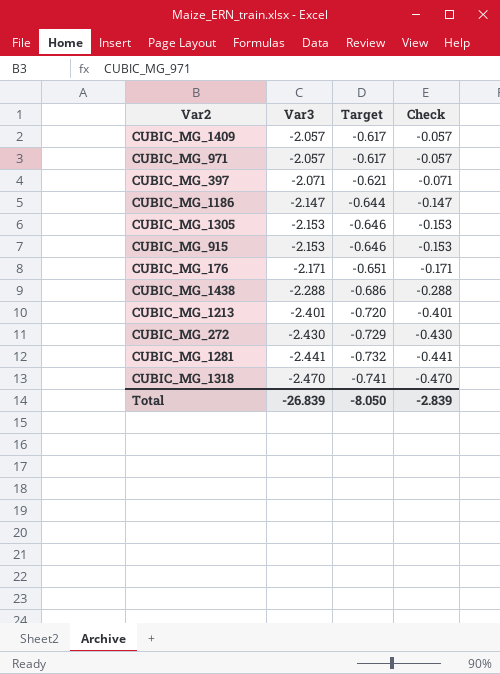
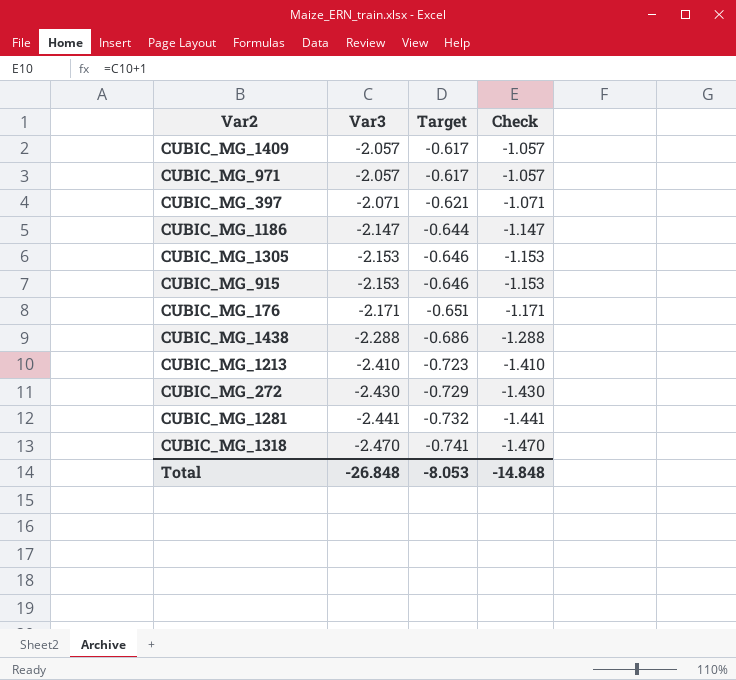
column Check | formula: [Var3] + 2 -> [Var3] + 1
CUBIC_MG_1213 | Var3: -2.401 -> -2.410
CUBIC_MG_1213 | Target: -0.720 -> -0.723
Total | Var3: -26.839 -> -26.848
Total | Target: -8.050 -> -8.053
Total | Check: -2.839 -> -14.848

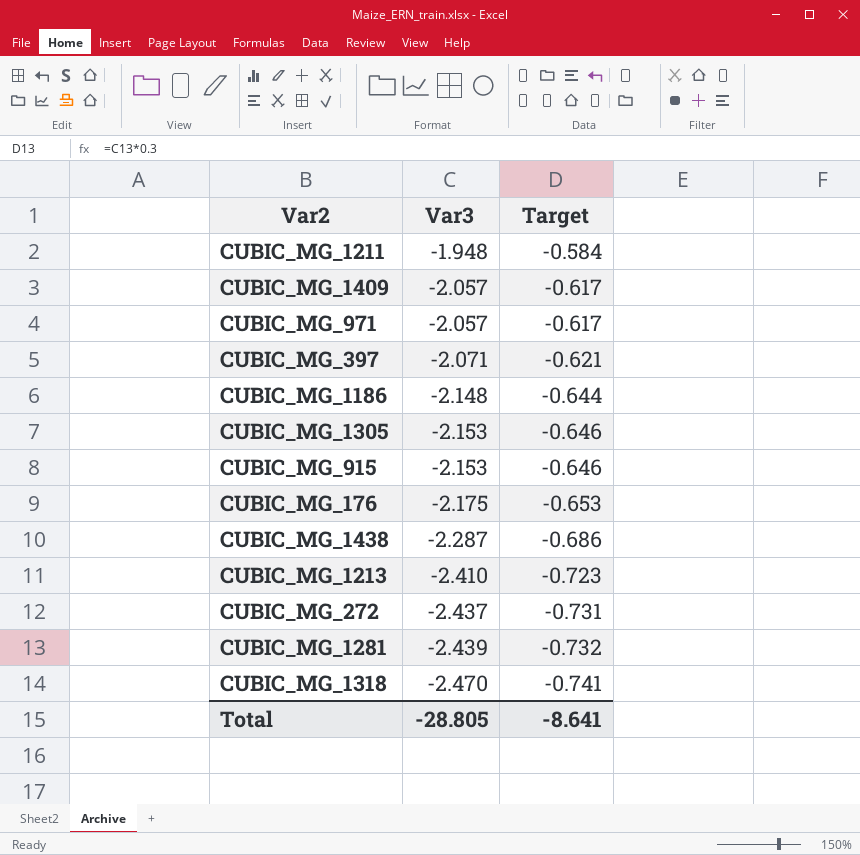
column Check | formula: [Var3] + 1 -> none
row CUBIC_MG_1211: none -> -1.948 | -0.584
CUBIC_MG_1186 | Var3: -2.147 -> -2.148
CUBIC_MG_176 | Var3: -2.171 -> -2.175
CUBIC_MG_176 | Target: -0.651 -> -0.653
CUBIC_MG_1438 | Var3: -2.288 -> -2.287
CUBIC_MG_272 | Var3: -2.430 -> -2.437
CUBIC_MG_272 | Target: -0.729 -> -0.731
CUBIC_MG_1281 | Var3: -2.441 -> -2.439
Total | Var3: -26.848 -> -28.805
Total | Target: -8.053 -> -8.641

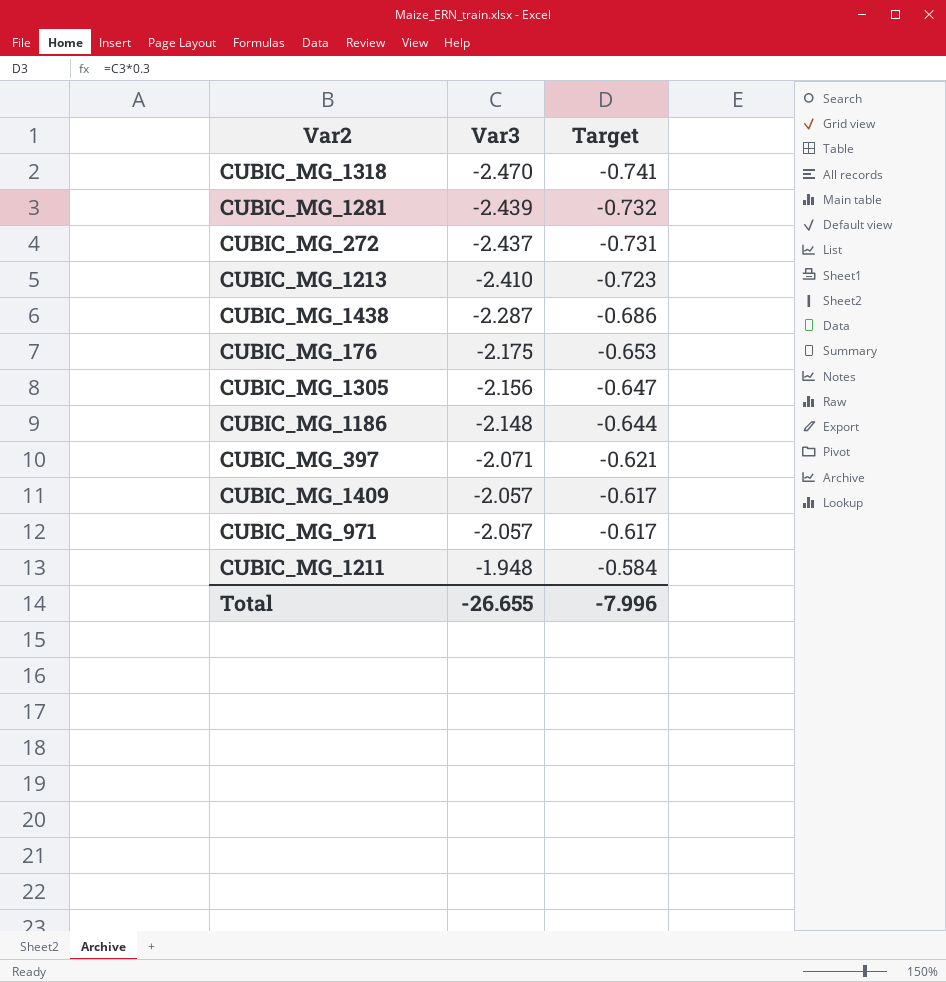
row order: Var3 descending -> Var3 ascending
row CUBIC_MG_915: -2.153 | -0.646 -> none
CUBIC_MG_1305 | Var3: -2.153 -> -2.156
CUBIC_MG_1305 | Target: -0.646 -> -0.647
Total | Var3: -28.805 -> -26.655
Total | Target: -8.641 -> -7.996

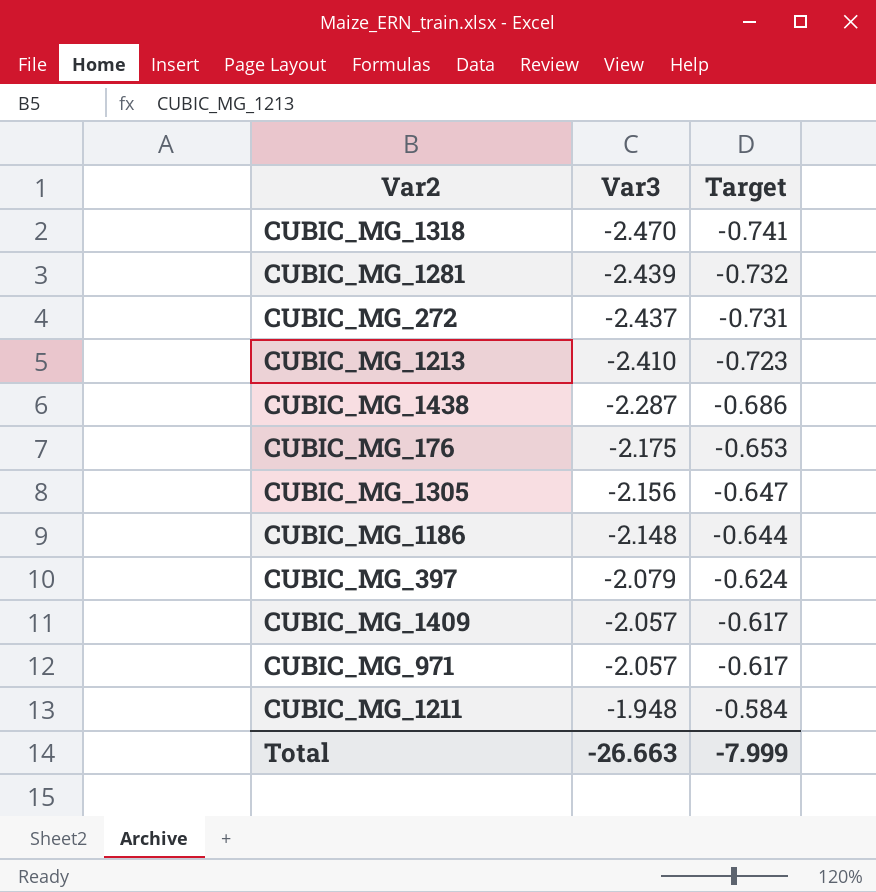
CUBIC_MG_397 | Var3: -2.071 -> -2.079
CUBIC_MG_397 | Target: -0.621 -> -0.624
Total | Var3: -26.655 -> -26.663
Total | Target: -7.996 -> -7.999

